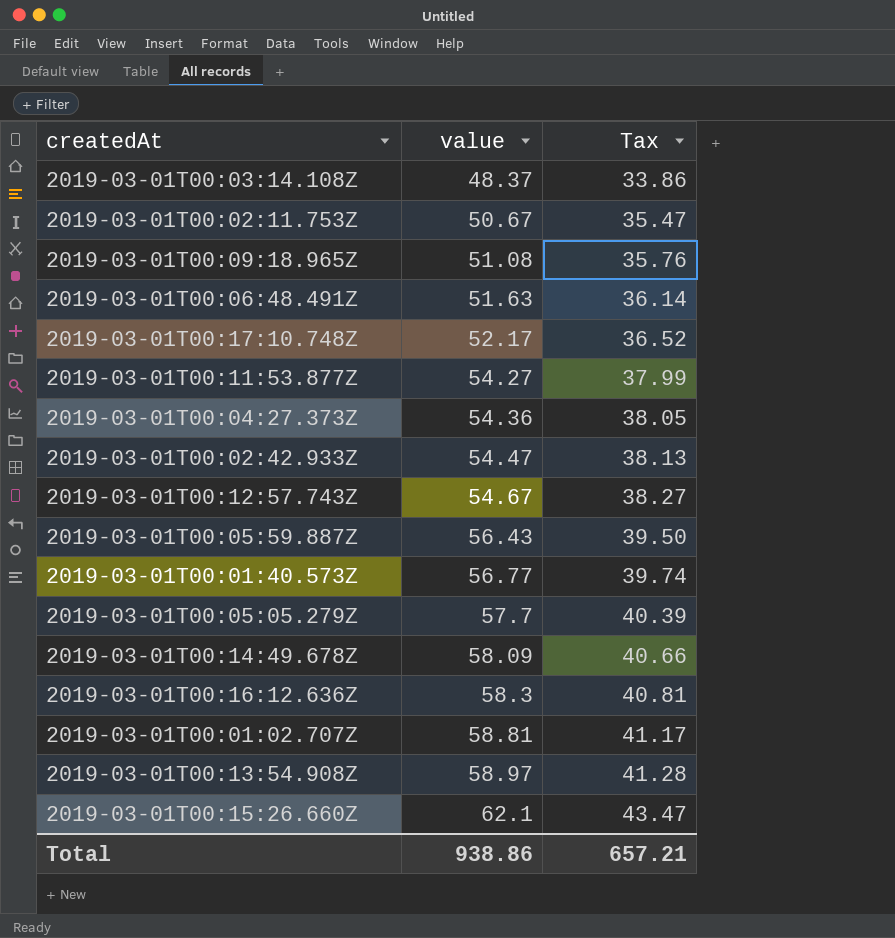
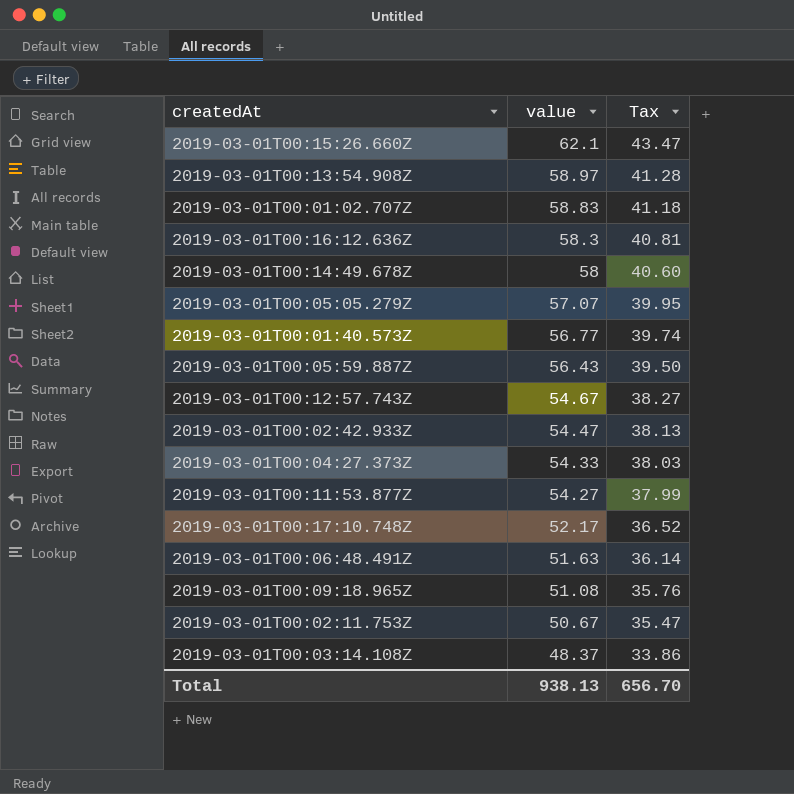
row order: value ascending -> value descending
2019-03-01T00:01:02.707Z | value: 58.81 -> 58.83
2019-03-01T00:01:02.707Z | Tax: 41.17 -> 41.18
2019-03-01T00:14:49.678Z | value: 58.09 -> 58
2019-03-01T00:14:49.678Z | Tax: 40.66 -> 40.60
2019-03-01T00:05:05.279Z | value: 57.7 -> 57.07
2019-03-01T00:05:05.279Z | Tax: 40.39 -> 39.95
2019-03-01T00:04:27.373Z | value: 54.36 -> 54.33
2019-03-01T00:04:27.373Z | Tax: 38.05 -> 38.03
Total | value: 938.86 -> 938.13
Total | Tax: 657.21 -> 656.70

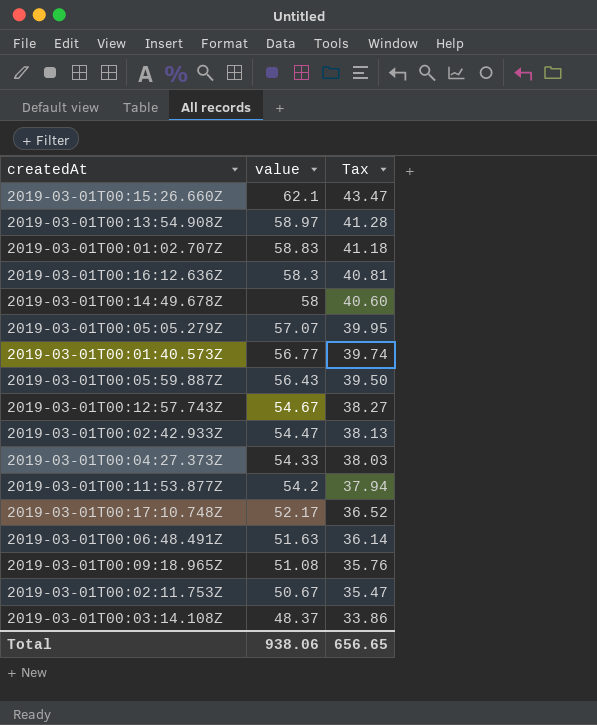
2019-03-01T00:11:53.877Z | value: 54.27 -> 54.2
2019-03-01T00:11:53.877Z | Tax: 37.99 -> 37.94
Total | value: 938.13 -> 938.06
Total | Tax: 656.70 -> 656.65

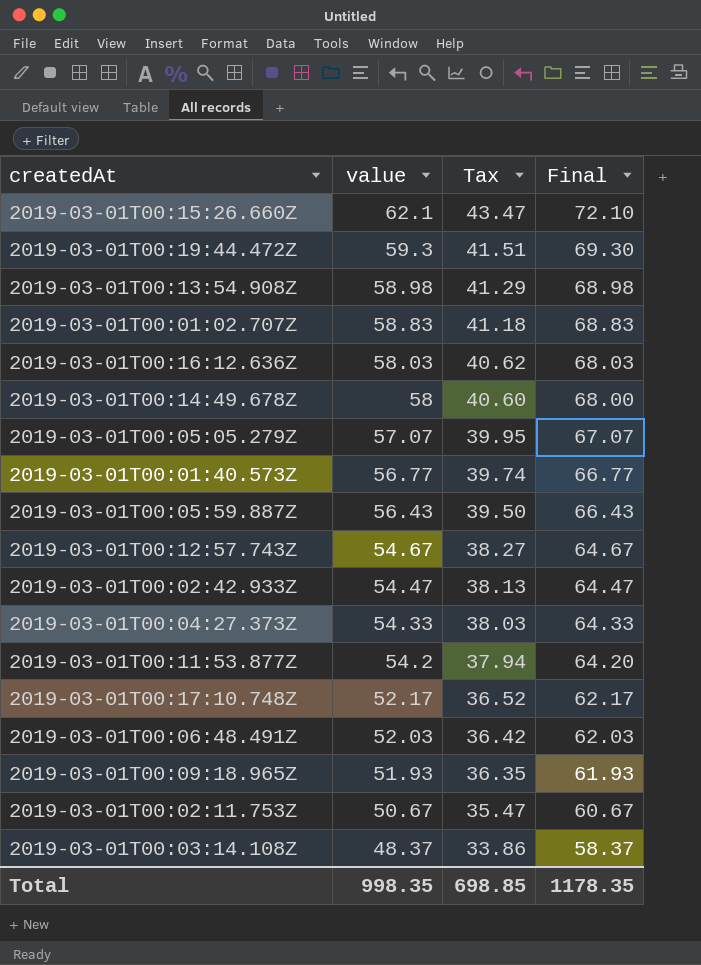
column Final | formula: none -> [value] + 10
row 2019-03-01T00:19:44.472Z: none -> 59.3 | 41.51 | 69.30
2019-03-01T00:13:54.908Z | value: 58.97 -> 58.98
2019-03-01T00:13:54.908Z | Tax: 41.28 -> 41.29
2019-03-01T00:16:12.636Z | value: 58.3 -> 58.03
2019-03-01T00:16:12.636Z | Tax: 40.81 -> 40.62
2019-03-01T00:06:48.491Z | value: 51.63 -> 52.03
2019-03-01T00:06:48.491Z | Tax: 36.14 -> 36.42
2019-03-01T00:09:18.965Z | value: 51.08 -> 51.93
2019-03-01T00:09:18.965Z | Tax: 35.76 -> 36.35
Total | value: 938.06 -> 998.35
Total | Tax: 656.65 -> 698.85

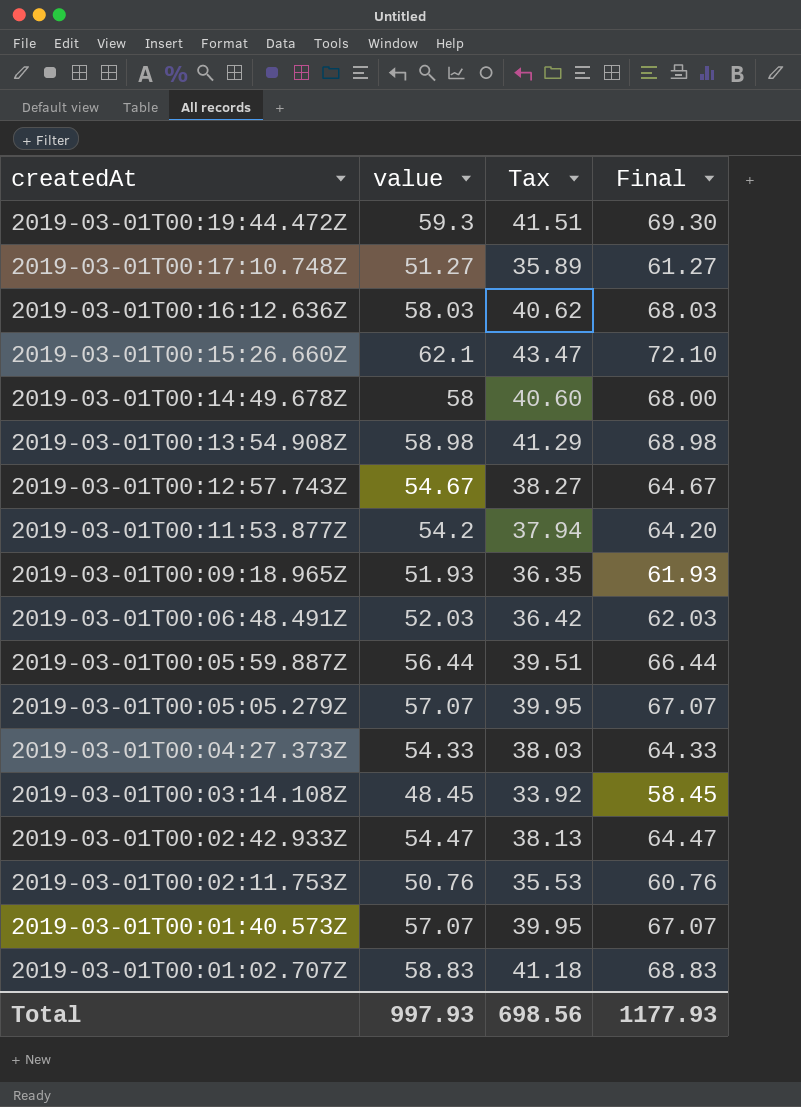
row order: value descending -> createdAt descending
2019-03-01T00:17:10.748Z | value: 52.17 -> 51.27
2019-03-01T00:17:10.748Z | Tax: 36.52 -> 35.89
2019-03-01T00:17:10.748Z | Final: 62.17 -> 61.27
2019-03-01T00:05:59.887Z | value: 56.43 -> 56.44
2019-03-01T00:05:59.887Z | Tax: 39.50 -> 39.51
2019-03-01T00:05:59.887Z | Final: 66.43 -> 66.44
2019-03-01T00:03:14.108Z | value: 48.37 -> 48.45
2019-03-01T00:03:14.108Z | Tax: 33.86 -> 33.92
2019-03-01T00:03:14.108Z | Final: 58.37 -> 58.45
2019-03-01T00:02:11.753Z | value: 50.67 -> 50.76
2019-03-01T00:02:11.753Z | Tax: 35.47 -> 35.53
2019-03-01T00:02:11.753Z | Final: 60.67 -> 60.76
2019-03-01T00:01:40.573Z | value: 56.77 -> 57.07
2019-03-01T00:01:40.573Z | Tax: 39.74 -> 39.95
2019-03-01T00:01:40.573Z | Final: 66.77 -> 67.07
Total | value: 998.35 -> 997.93
Total | Tax: 698.85 -> 698.56
Total | Final: 1178.35 -> 1177.93

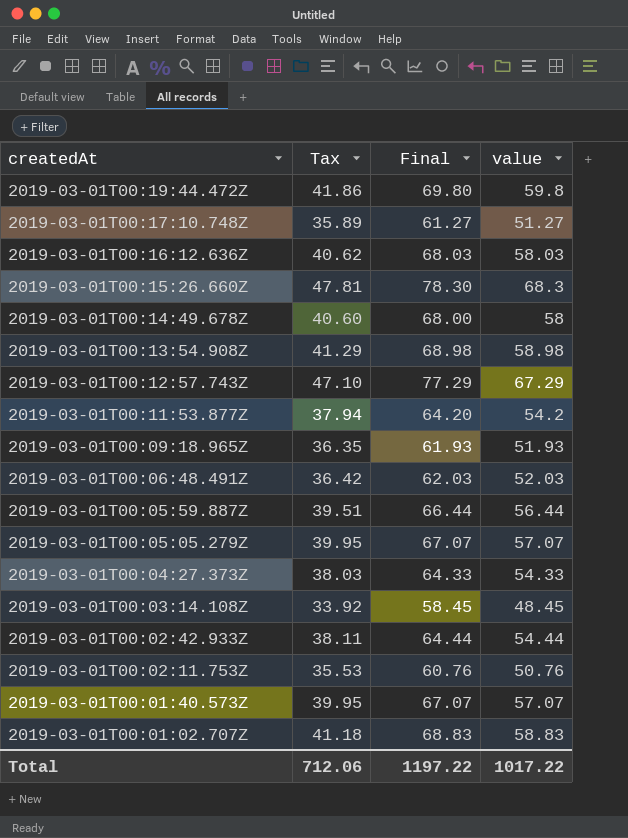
column value | position: 2 -> 4
2019-03-01T00:19:44.472Z | Tax: 41.51 -> 41.86
2019-03-01T00:19:44.472Z | Final: 69.30 -> 69.80
2019-03-01T00:19:44.472Z | value: 59.3 -> 59.8
2019-03-01T00:15:26.660Z | Tax: 43.47 -> 47.81
2019-03-01T00:15:26.660Z | Final: 72.10 -> 78.30
2019-03-01T00:15:26.660Z | value: 62.1 -> 68.3
2019-03-01T00:12:57.743Z | Tax: 38.27 -> 47.10
2019-03-01T00:12:57.743Z | Final: 64.67 -> 77.29
2019-03-01T00:12:57.743Z | value: 54.67 -> 67.29
2019-03-01T00:02:42.933Z | Tax: 38.13 -> 38.11
2019-03-01T00:02:42.933Z | Final: 64.47 -> 64.44
2019-03-01T00:02:42.933Z | value: 54.47 -> 54.44
Total | Tax: 698.56 -> 712.06
Total | Final: 1177.93 -> 1197.22
Total | value: 997.93 -> 1017.22

